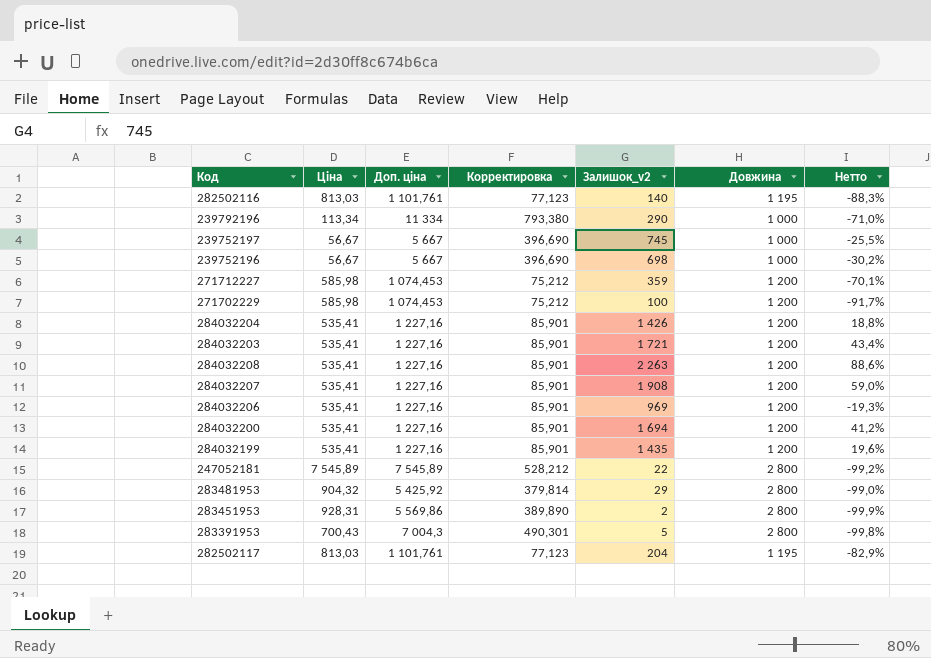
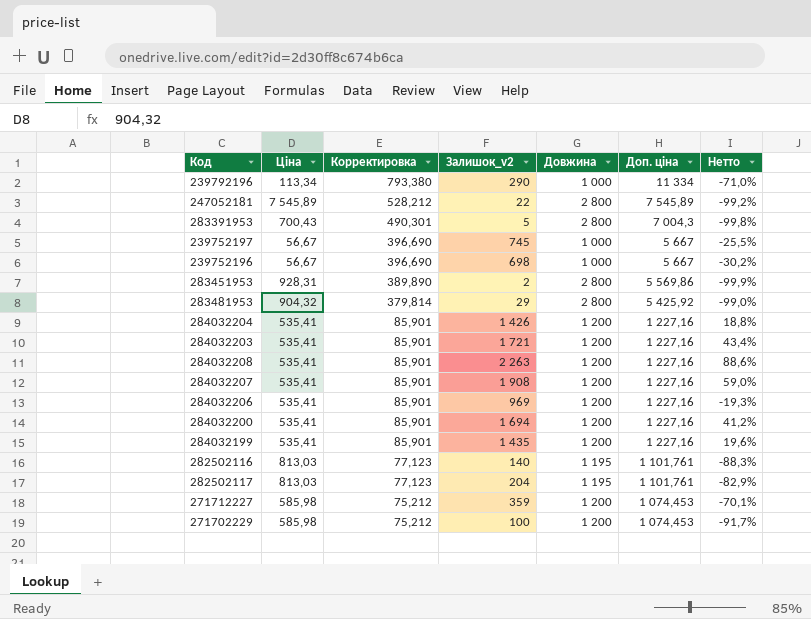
row order: none -> Корректировка descending
column Доп. ціна | position: 3 -> 6

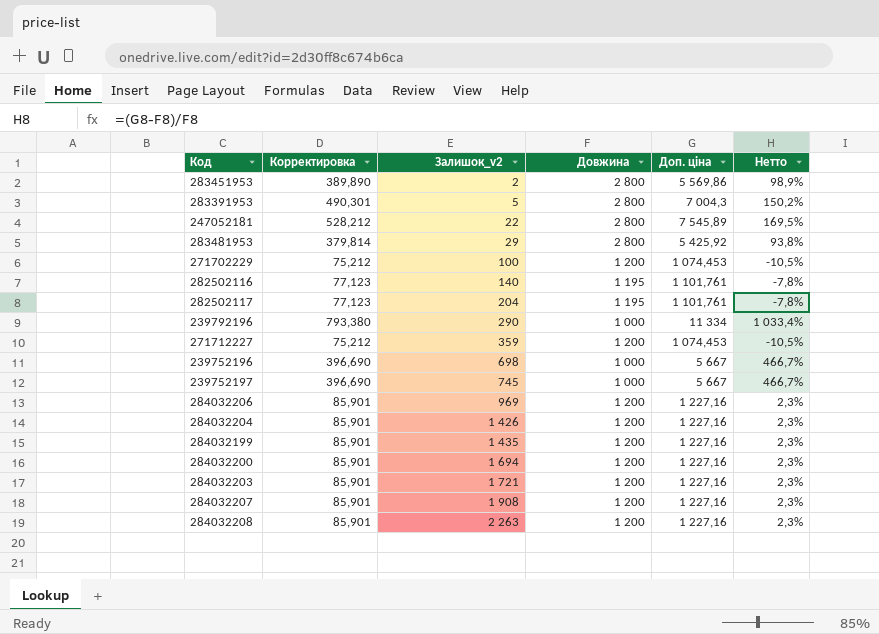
row order: Корректировка descending -> Залишок_v2 ascending
column Ціна | position: 2 -> none
column Нетто | formula: ([Залишок_v2] - [Довжина]) / [Довжина] -> ([Доп. ціна] - [Довжина]) / [Довжина]

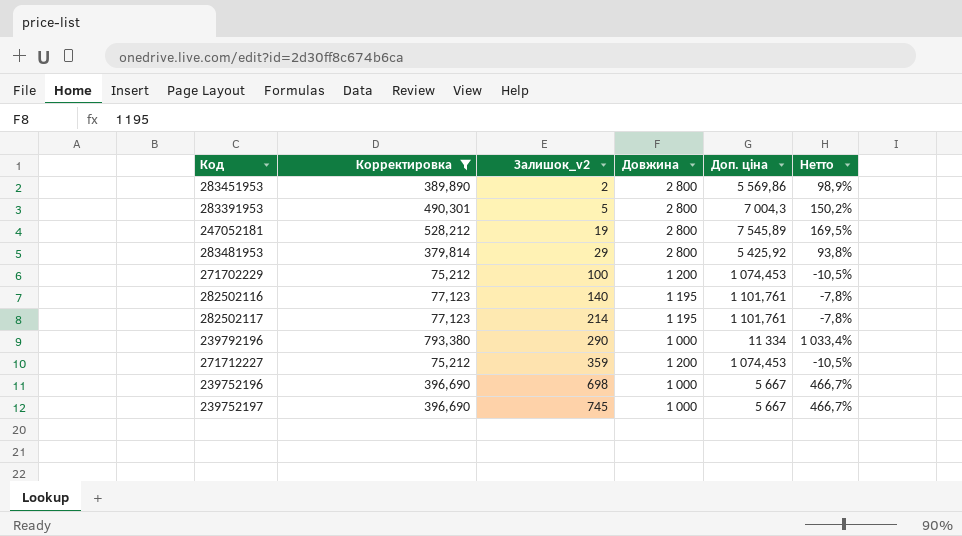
filter: none -> Корректировка != 85,901
247052181 | Залишок_v2: 22 -> 19
282502117 | Залишок_v2: 204 -> 214

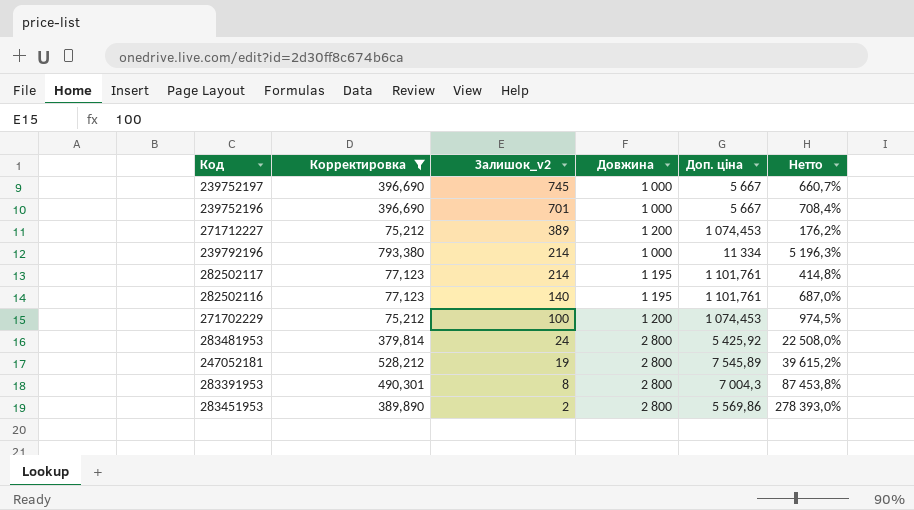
row order: Залишок_v2 ascending -> Залишок_v2 descending
column Нетто | formula: ([Доп. ціна] - [Довжина]) / [Довжина] -> ([Доп. ціна] - [Залишок_v2]) / [Залишок_v2]
239752196 | Залишок_v2: 698 -> 701
271712227 | Залишок_v2: 359 -> 389
239792196 | Залишок_v2: 290 -> 214
283481953 | Залишок_v2: 29 -> 24
283391953 | Залишок_v2: 5 -> 8

